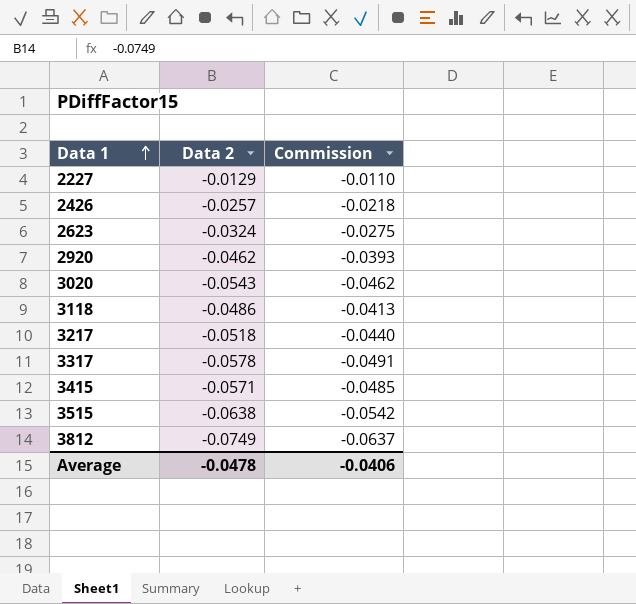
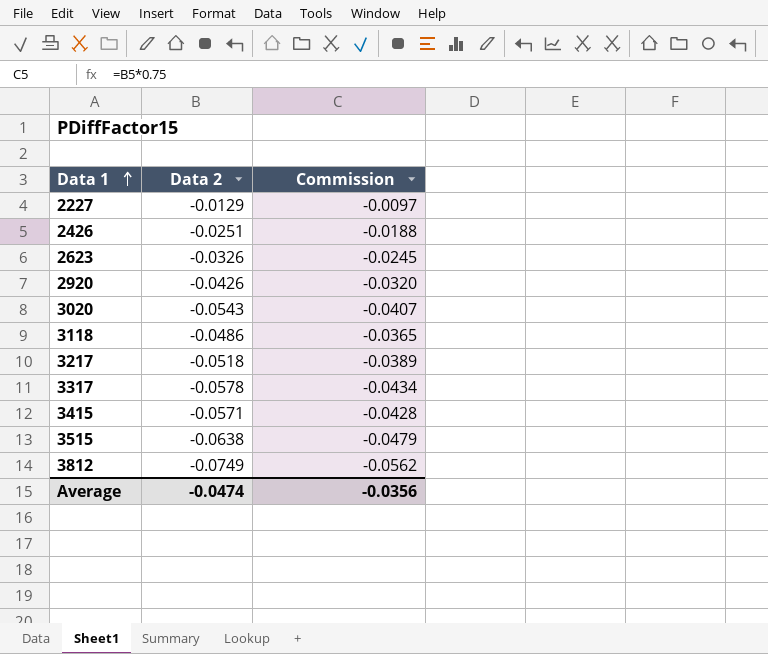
column Commission | formula: [Data 2] * 0.85 -> [Data 2] * 0.75
2426 | Data 2: -0.0257 -> -0.0251
2623 | Data 2: -0.0324 -> -0.0326
2920 | Data 2: -0.0462 -> -0.0426
Average | Data 2: -0.0478 -> -0.0474
Average | Commission: -0.0406 -> -0.0356

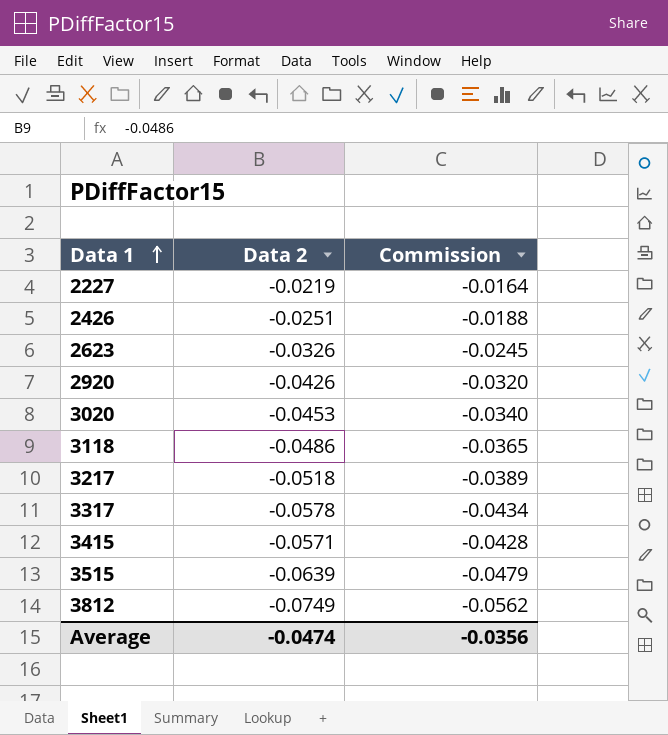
2227 | Data 2: -0.0129 -> -0.0219
2227 | Commission: -0.0097 -> -0.0164
3020 | Data 2: -0.0543 -> -0.0453
3020 | Commission: -0.0407 -> -0.0340
3515 | Data 2: -0.0638 -> -0.0639

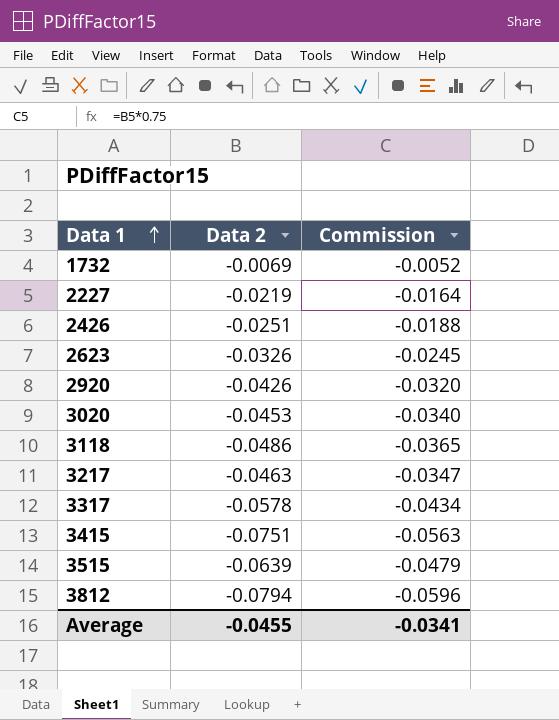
row 1732: none -> -0.0069 | -0.0052
3217 | Data 2: -0.0518 -> -0.0463
3217 | Commission: -0.0389 -> -0.0347
3415 | Data 2: -0.0571 -> -0.0751
3415 | Commission: -0.0428 -> -0.0563
3812 | Data 2: -0.0749 -> -0.0794
3812 | Commission: -0.0562 -> -0.0596
Average | Data 2: -0.0474 -> -0.0455
Average | Commission: -0.0356 -> -0.0341

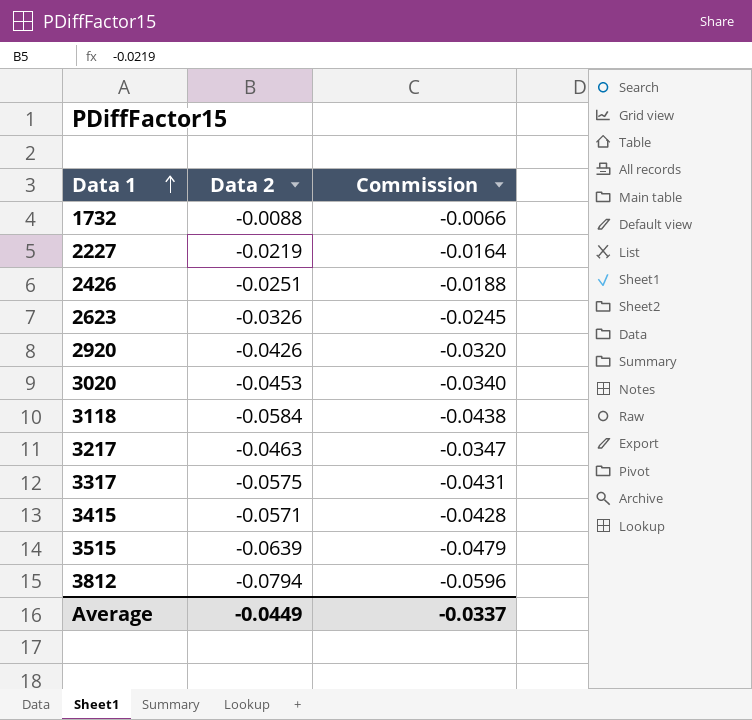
1732 | Data 2: -0.0069 -> -0.0088
1732 | Commission: -0.0052 -> -0.0066
3118 | Data 2: -0.0486 -> -0.0584
3118 | Commission: -0.0365 -> -0.0438
3317 | Data 2: -0.0578 -> -0.0575
3317 | Commission: -0.0434 -> -0.0431
3415 | Data 2: -0.0751 -> -0.0571
3415 | Commission: -0.0563 -> -0.0428
Average | Data 2: -0.0455 -> -0.0449
Average | Commission: -0.0341 -> -0.0337

